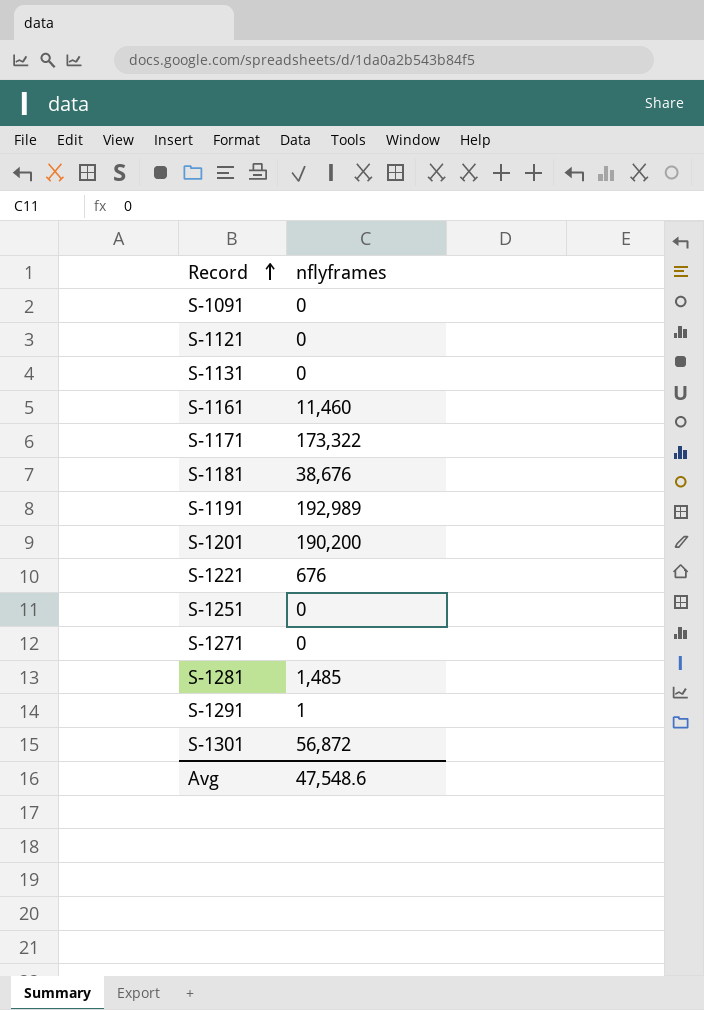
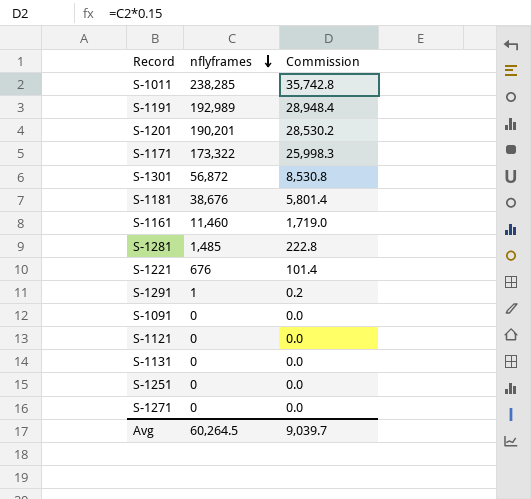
row order: Record ascending -> nflyframes descending
column Commission | formula: none -> [nflyframes] * 0.15
row S-1011: none -> 238,285 | 35,742.8
S-1201 | nflyframes: 190,200 -> 190,201
Avg | nflyframes: 47,548.6 -> 60,264.5

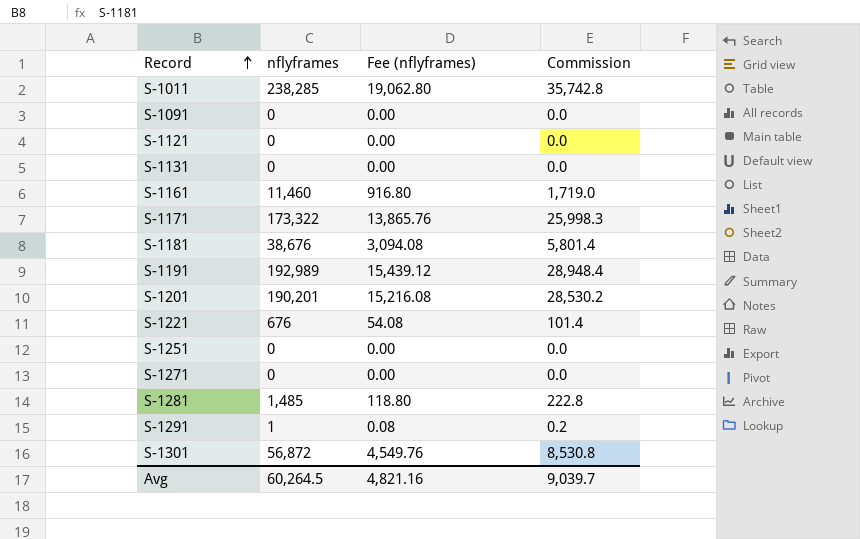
row order: nflyframes descending -> Record ascending
column Fee (nflyframes) | formula: none -> [nflyframes] * 0.08

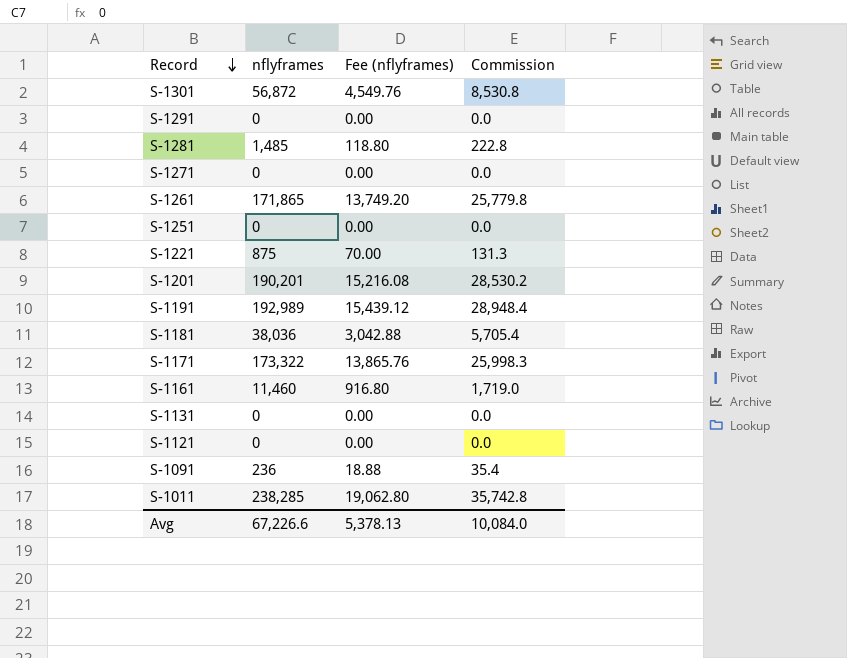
row order: Record ascending -> Record descending
S-1291 | nflyframes: 1 -> 0
S-1291 | Fee (nflyframes): 0.08 -> 0.00
S-1291 | Commission: 0.2 -> 0.0
row S-1261: none -> 171,865 | 13,749.20 | 25,779.8
S-1221 | nflyframes: 676 -> 875
S-1221 | Fee (nflyframes): 54.08 -> 70.00
S-1221 | Commission: 101.4 -> 131.3
S-1181 | nflyframes: 38,676 -> 38,036
S-1181 | Fee (nflyframes): 3,094.08 -> 3,042.88
S-1181 | Commission: 5,801.4 -> 5,705.4
S-1091 | nflyframes: 0 -> 236
S-1091 | Fee (nflyframes): 0.00 -> 18.88
S-1091 | Commission: 0.0 -> 35.4
Avg | nflyframes: 60,264.5 -> 67,226.6
Avg | Fee (nflyframes): 4,821.16 -> 5,378.13
Avg | Commission: 9,039.7 -> 10,084.0

